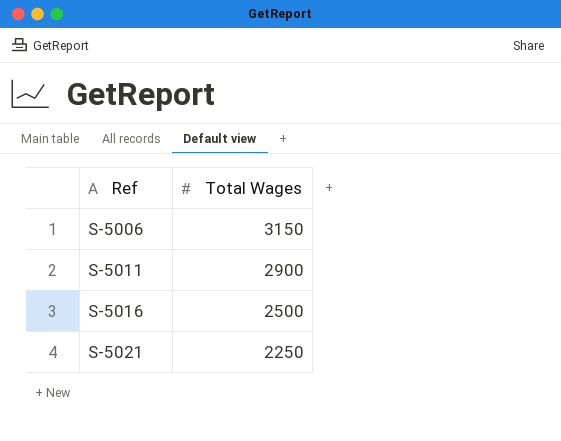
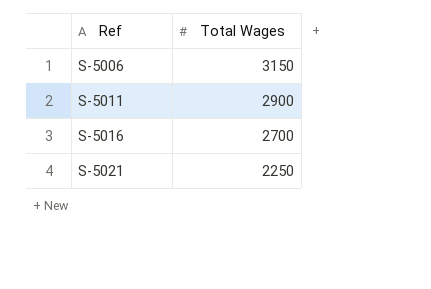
S-5016 | Total Wages: 2500 -> 2700

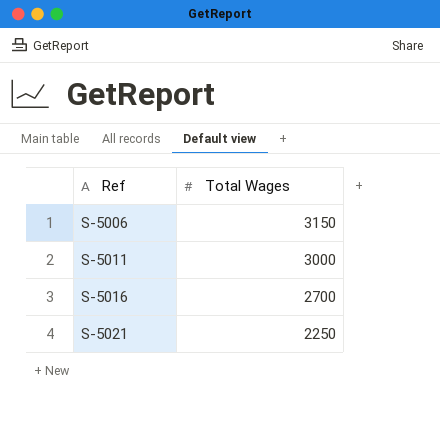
S-5011 | Total Wages: 2900 -> 3000

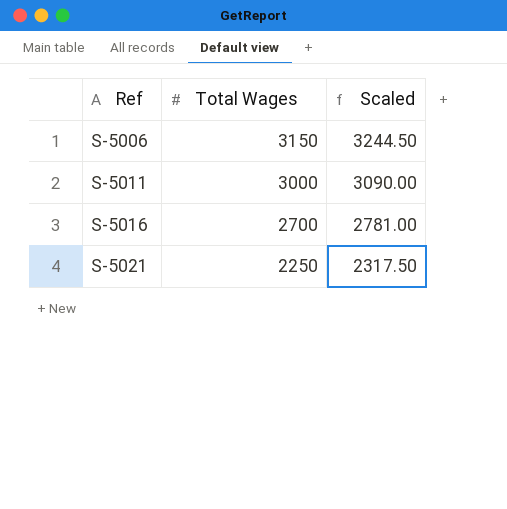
column Scaled | formula: none -> [Total Wages] * 1.03

